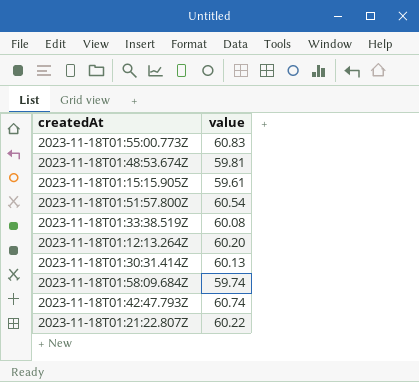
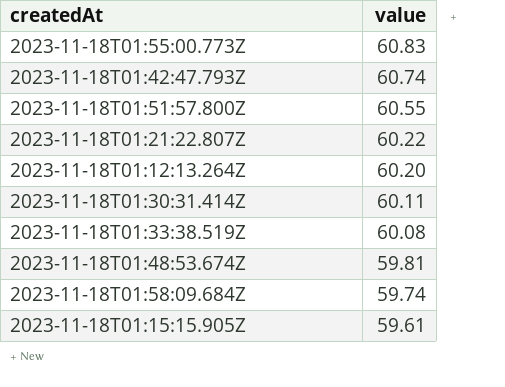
row order: none -> value descending
2023-11-18T01:51:57.800Z | value: 60.54 -> 60.55
2023-11-18T01:30:31.414Z | value: 60.13 -> 60.11

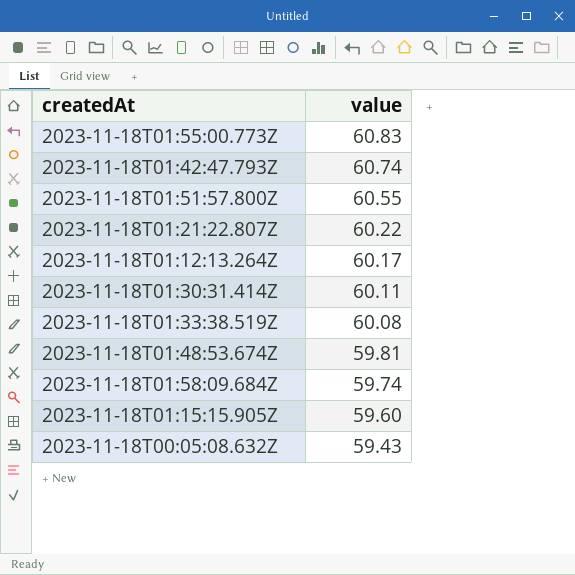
2023-11-18T01:12:13.264Z | value: 60.20 -> 60.17
2023-11-18T01:15:15.905Z | value: 59.61 -> 59.60
row 2023-11-18T00:05:08.632Z: none -> 59.43

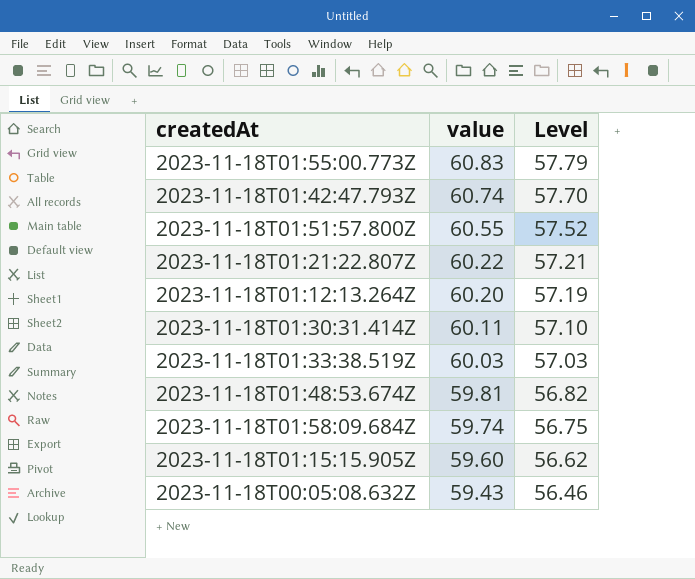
column Level | formula: none -> [value] * 0.95
2023-11-18T01:12:13.264Z | value: 60.17 -> 60.20
2023-11-18T01:33:38.519Z | value: 60.08 -> 60.03

